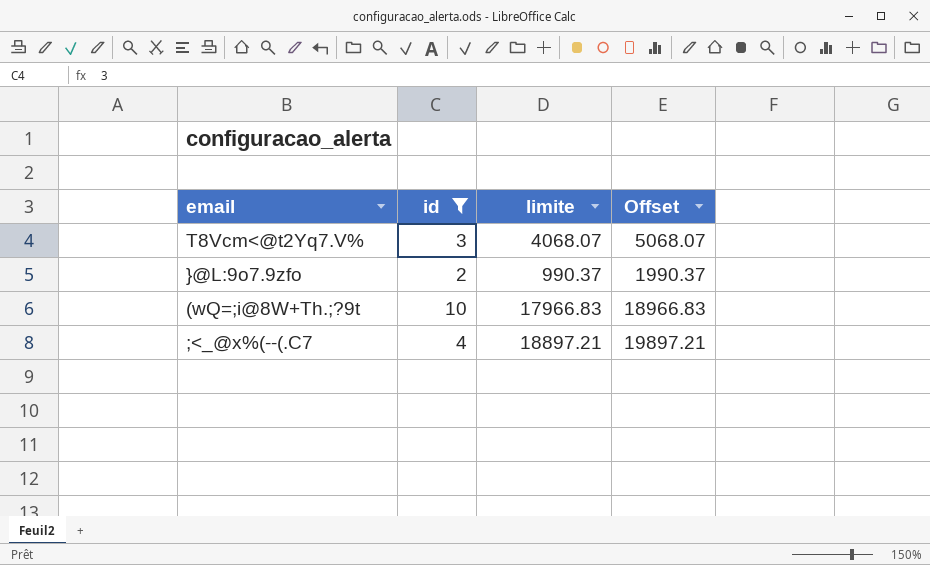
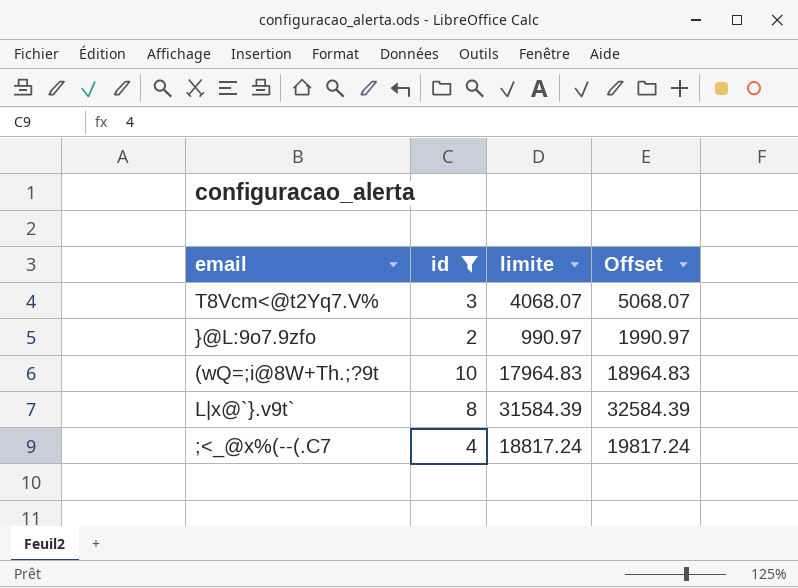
}@L:9o7.9zfo | limite: 990.37 -> 990.97
}@L:9o7.9zfo | Offset: 1990.37 -> 1990.97
(wQ=;i@8W+Th.;?9t | limite: 17966.83 -> 17964.83
(wQ=;i@8W+Th.;?9t | Offset: 18966.83 -> 18964.83
row L|x@`}.v9t`: none -> 8 | 31584.39 | 32584.39
;<_@x%(--(.C7 | limite: 18897.21 -> 18817.24
;<_@x%(--(.C7 | Offset: 19897.21 -> 19817.24

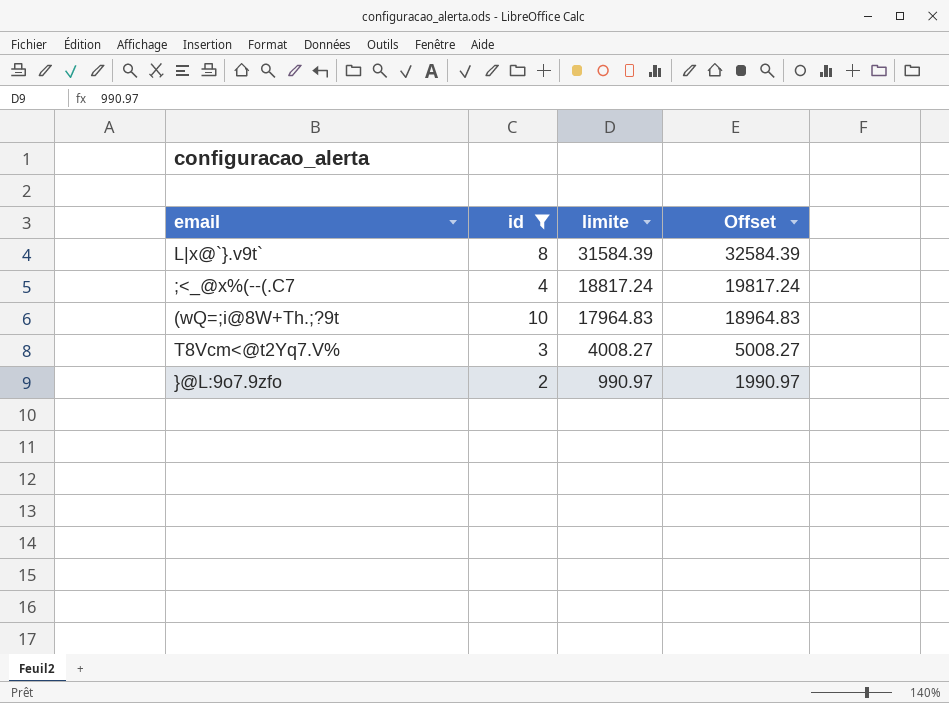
row order: none -> limite descending
T8Vcm<@t2Yq7.V% | limite: 4068.07 -> 4008.27
T8Vcm<@t2Yq7.V% | Offset: 5068.07 -> 5008.27

